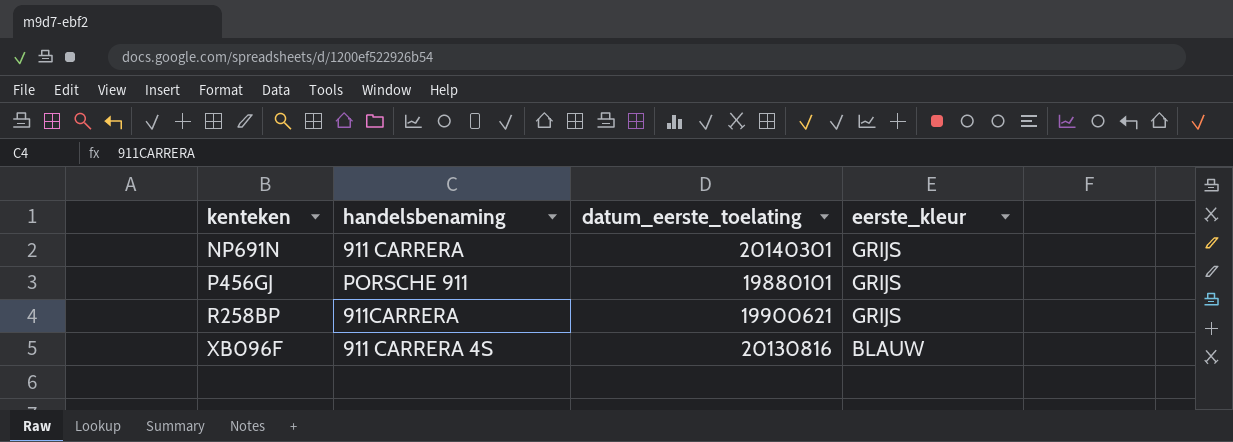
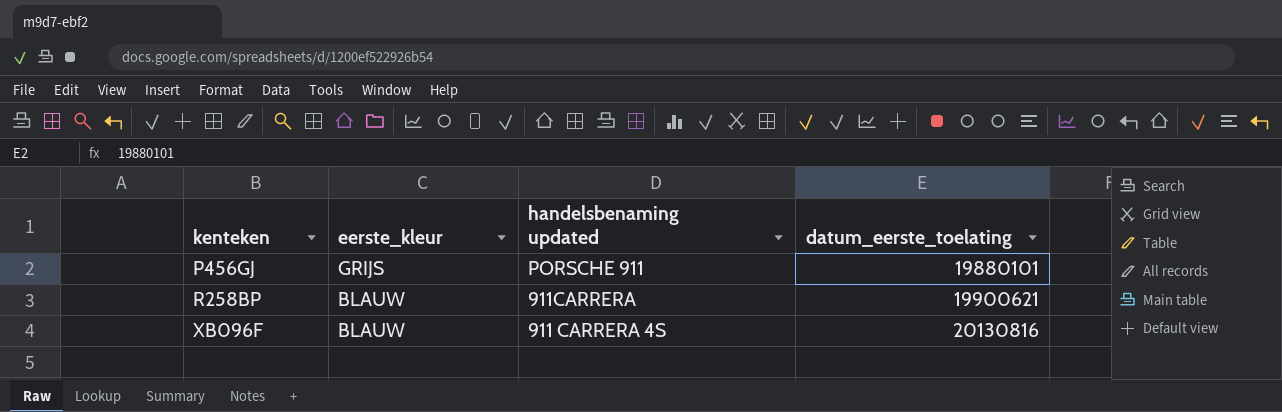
column eerste_kleur | position: 4 -> 2
column name: handelsbenaming -> handelsbenaming updated
row NP691N: 911 CARRERA | 20140301 | GRIJS -> none
R258BP | eerste_kleur: GRIJS -> BLAUW

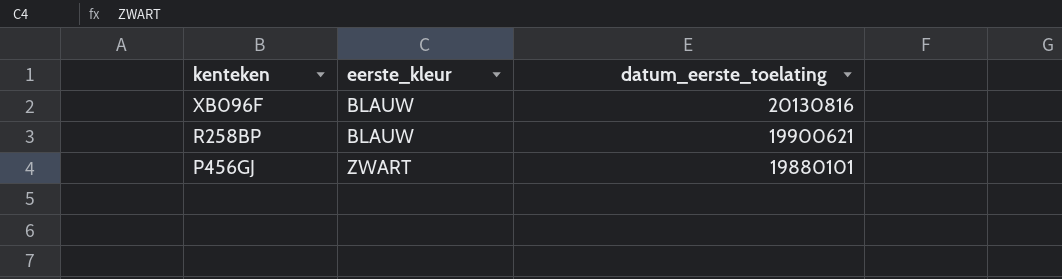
row order: kenteken ascending -> kenteken descending
column handelsbenaming updated | position: 3 -> none
P456GJ | eerste_kleur: GRIJS -> ZWART

